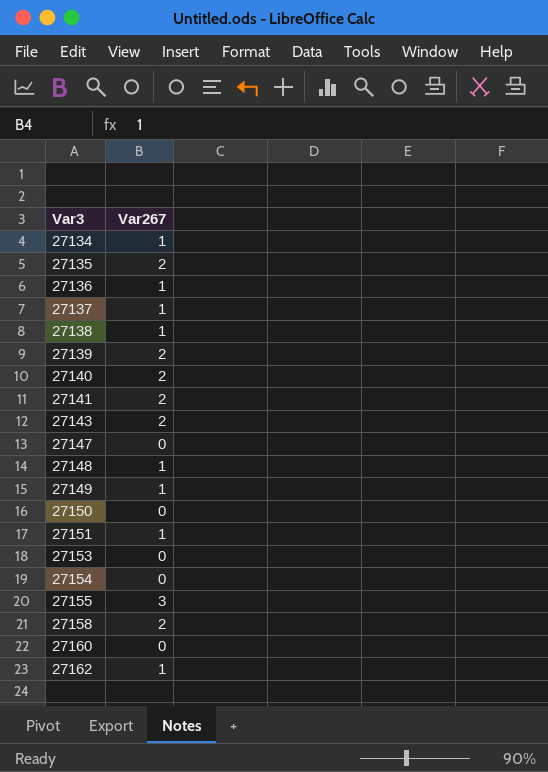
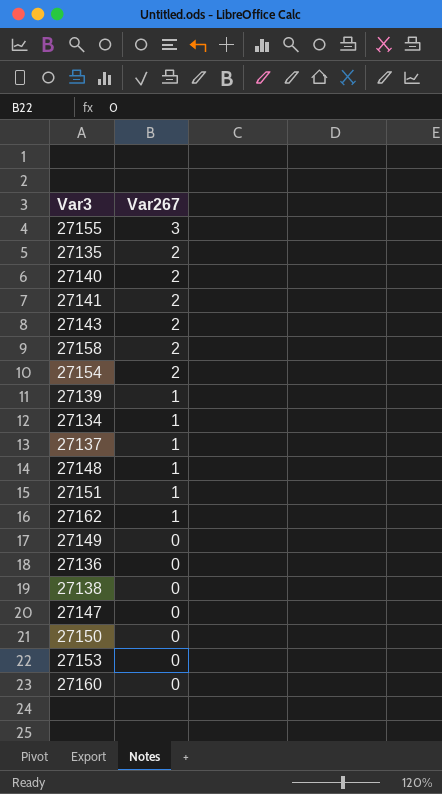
row order: Var3 ascending -> Var267 descending
27154 | Var267: 0 -> 2
27139 | Var267: 2 -> 1
27149 | Var267: 1 -> 0
27136 | Var267: 1 -> 0
27138 | Var267: 1 -> 0

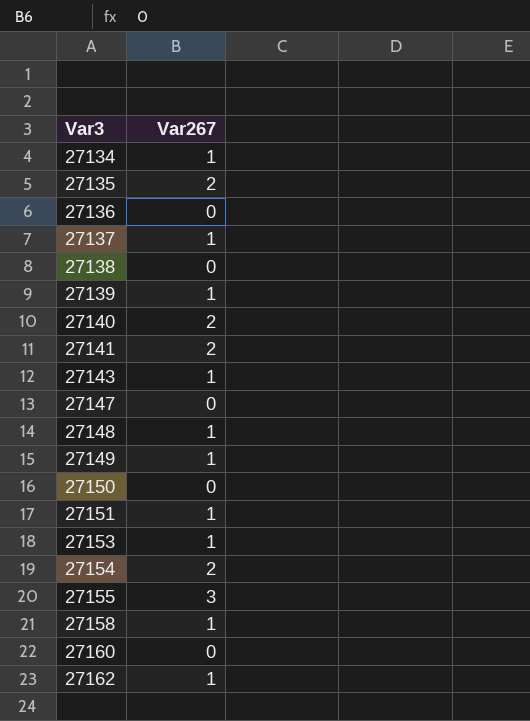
row order: Var267 descending -> Var3 ascending
27143 | Var267: 2 -> 1
27149 | Var267: 0 -> 1
27153 | Var267: 0 -> 1
27158 | Var267: 2 -> 1

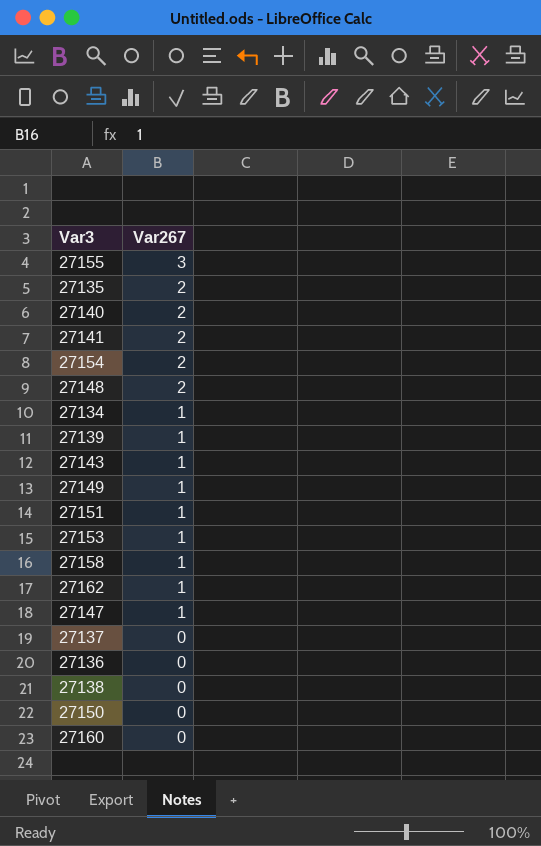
row order: Var3 ascending -> Var267 descending
27148 | Var267: 1 -> 2
27147 | Var267: 0 -> 1
27137 | Var267: 1 -> 0

